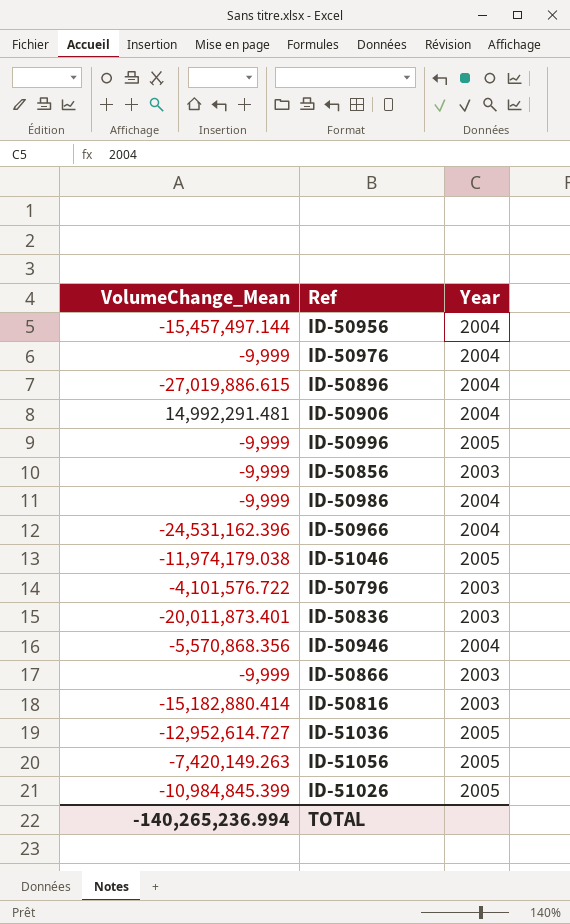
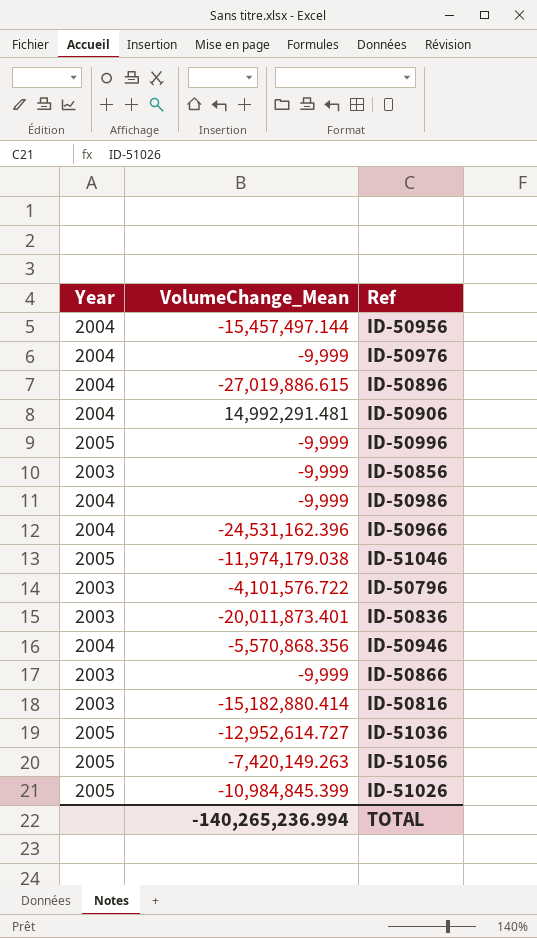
column Year | position: 3 -> 1

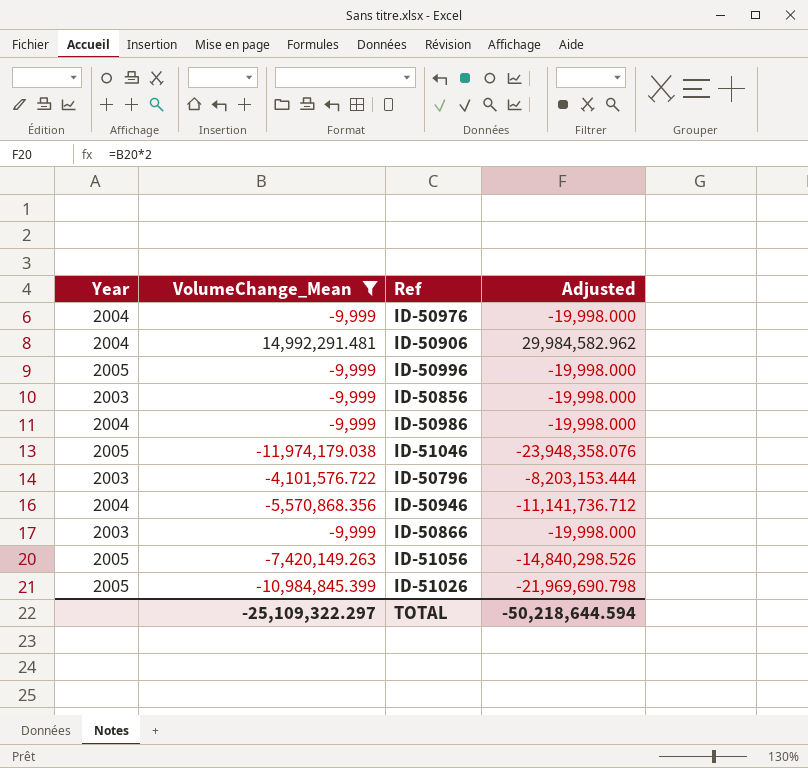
filter: none -> VolumeChange_Mean >= -11,974,179.038
column Adjusted | formula: none -> [VolumeChange_Mean] * 2
TOTAL | VolumeChange_Mean: -140,265,236.994 -> -25,109,322.297

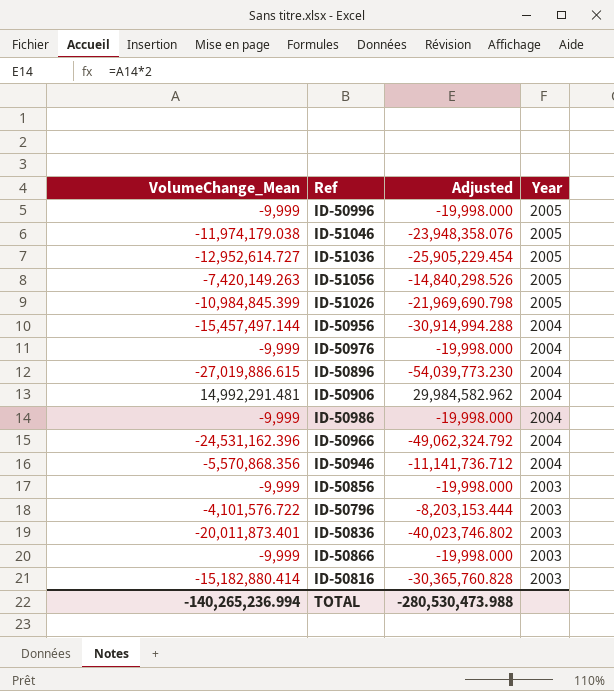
filter: VolumeChange_Mean >= -11,974,179.038 -> none
row order: none -> Year descending
column Year | position: 1 -> 4
TOTAL | VolumeChange_Mean: -25,109,322.297 -> -140,265,236.994
TOTAL | Adjusted: -50,218,644.594 -> -280,530,473.988

